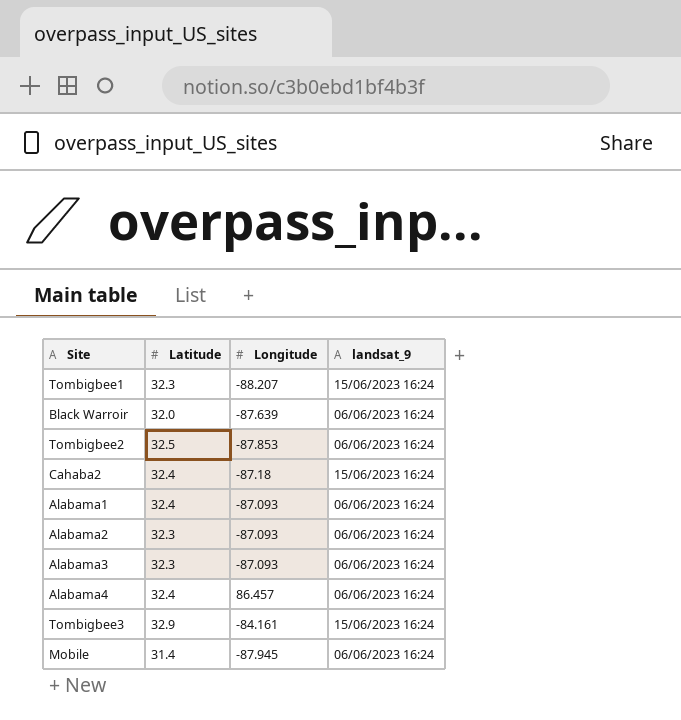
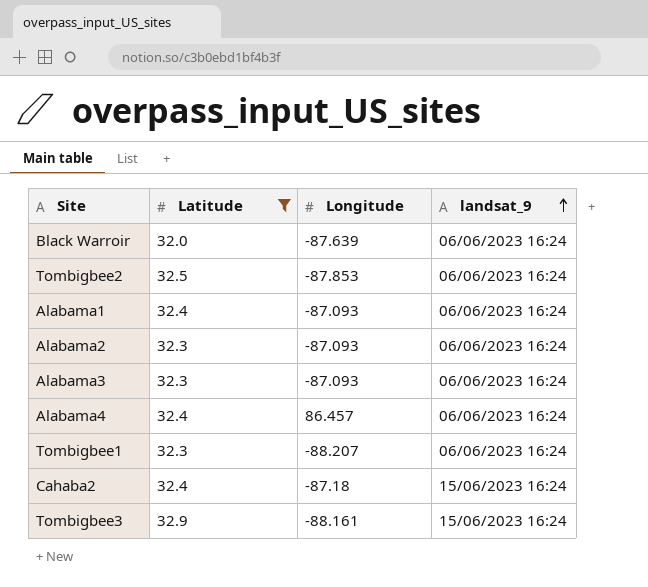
filter: none -> Latitude != 31.4
row order: none -> landsat_9 ascending
Tombigbee1 | landsat_9: 15/06/2023 16:24 -> 06/06/2023 16:24
Tombigbee3 | Longitude: -84.161 -> -88.161

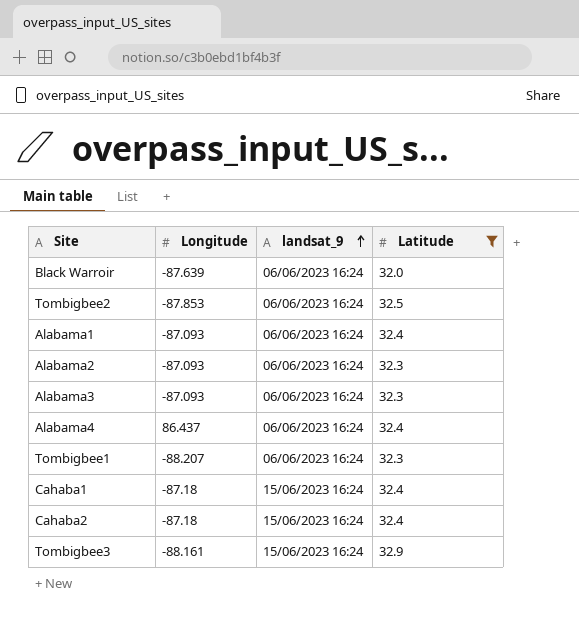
column Latitude | position: 2 -> 4
Alabama4 | Longitude: 86.457 -> 86.437
row Cahaba1: none -> -87.18 | 15/06/2023 16:24 | 32.4

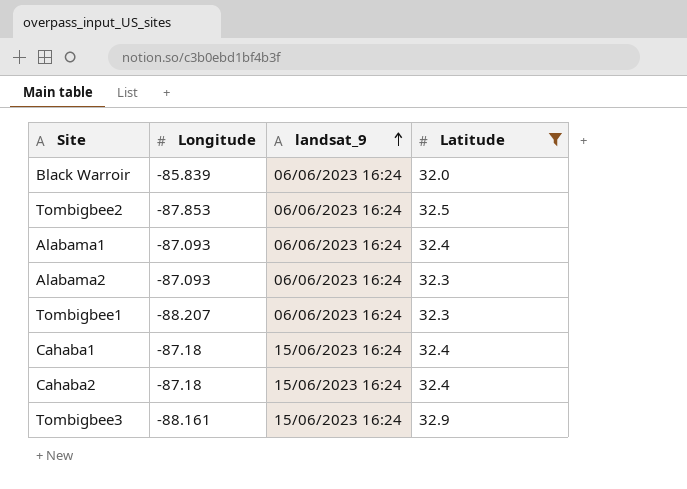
row Alabama3: -87.093 | 06/06/2023 16:24 | 32.3 -> none
row Alabama4: 86.437 | 06/06/2023 16:24 | 32.4 -> none
Black Warroir | Longitude: -87.639 -> -85.839

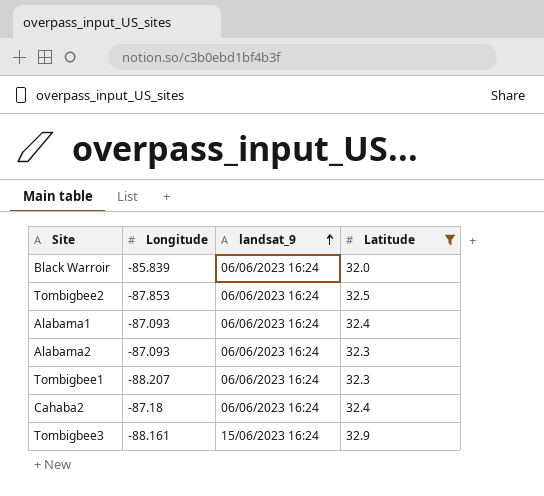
row Cahaba1: -87.18 | 15/06/2023 16:24 | 32.4 -> none
Cahaba2 | landsat_9: 15/06/2023 16:24 -> 06/06/2023 16:24

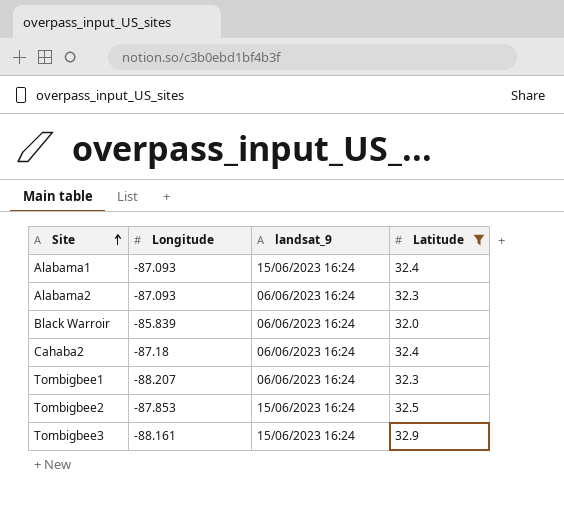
row order: landsat_9 ascending -> Site ascending
Alabama1 | landsat_9: 06/06/2023 16:24 -> 15/06/2023 16:24
Tombigbee2 | landsat_9: 06/06/2023 16:24 -> 15/06/2023 16:24

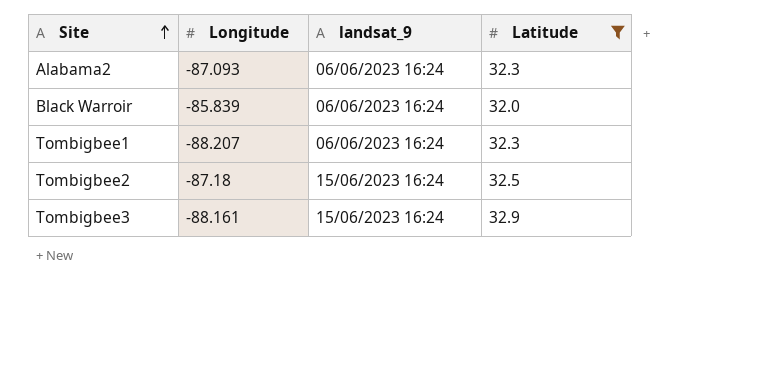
row Alabama1: -87.093 | 15/06/2023 16:24 | 32.4 -> none
row Cahaba2: -87.18 | 06/06/2023 16:24 | 32.4 -> none
Tombigbee2 | Longitude: -87.853 -> -87.18

